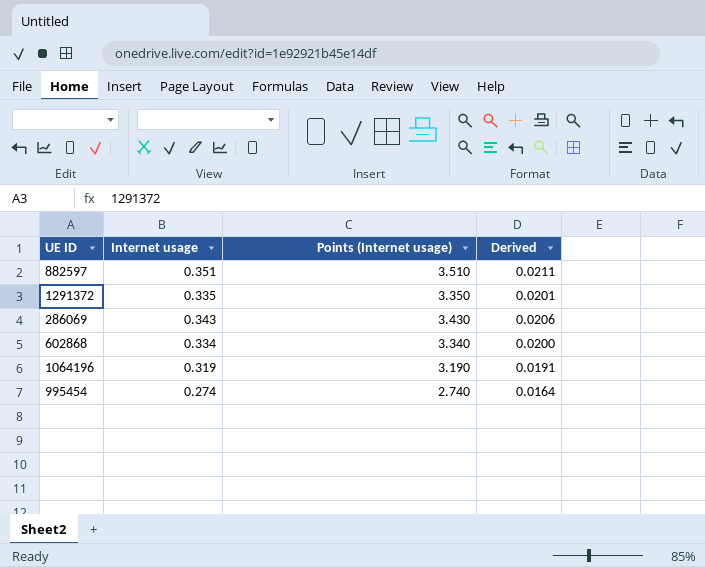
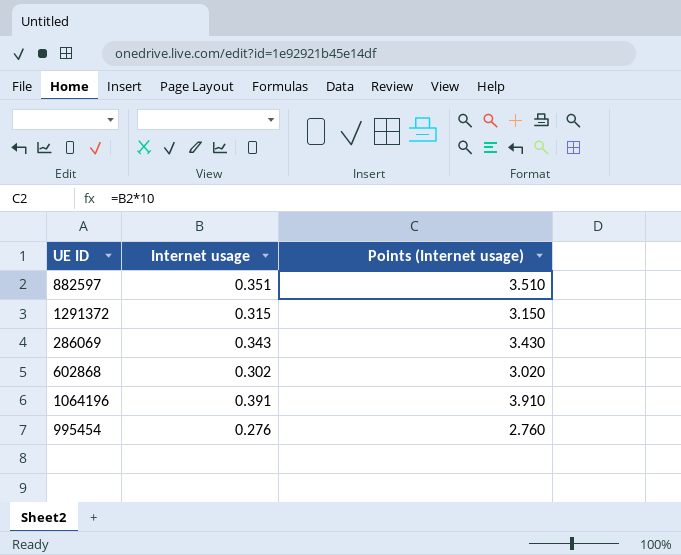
column Derived | formula: [Internet usage] * 0.06 -> none
1291372 | Internet usage: 0.335 -> 0.315
1291372 | Points (Internet usage): 3.350 -> 3.150
602868 | Internet usage: 0.334 -> 0.302
602868 | Points (Internet usage): 3.340 -> 3.020
1064196 | Internet usage: 0.319 -> 0.391
1064196 | Points (Internet usage): 3.190 -> 3.910
995454 | Internet usage: 0.274 -> 0.276
995454 | Points (Internet usage): 2.740 -> 2.760

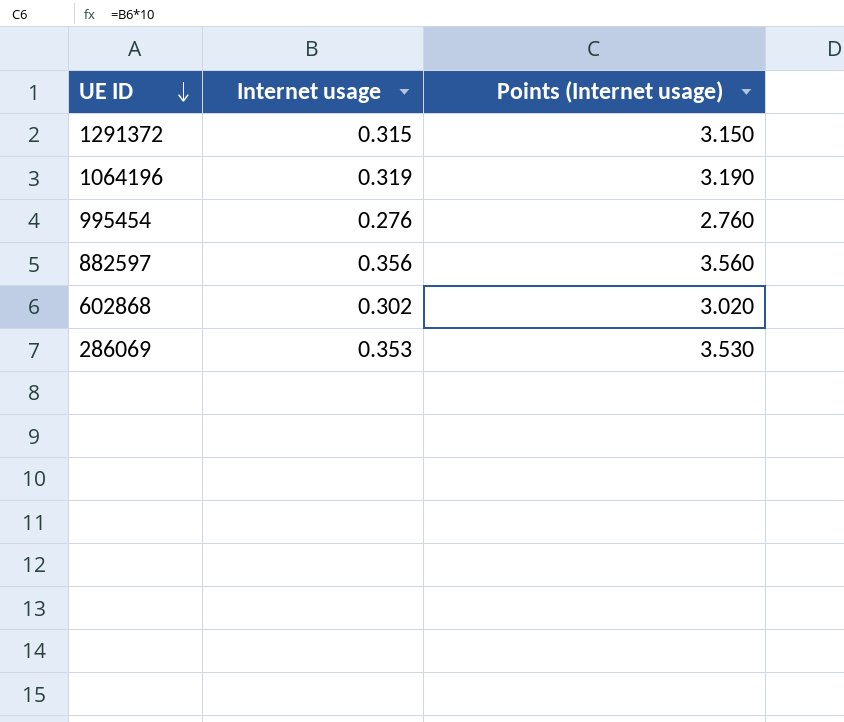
row order: none -> UE ID descending
1064196 | Internet usage: 0.391 -> 0.319
1064196 | Points (Internet usage): 3.910 -> 3.190
882597 | Internet usage: 0.351 -> 0.356
882597 | Points (Internet usage): 3.510 -> 3.560
286069 | Internet usage: 0.343 -> 0.353
286069 | Points (Internet usage): 3.430 -> 3.530

